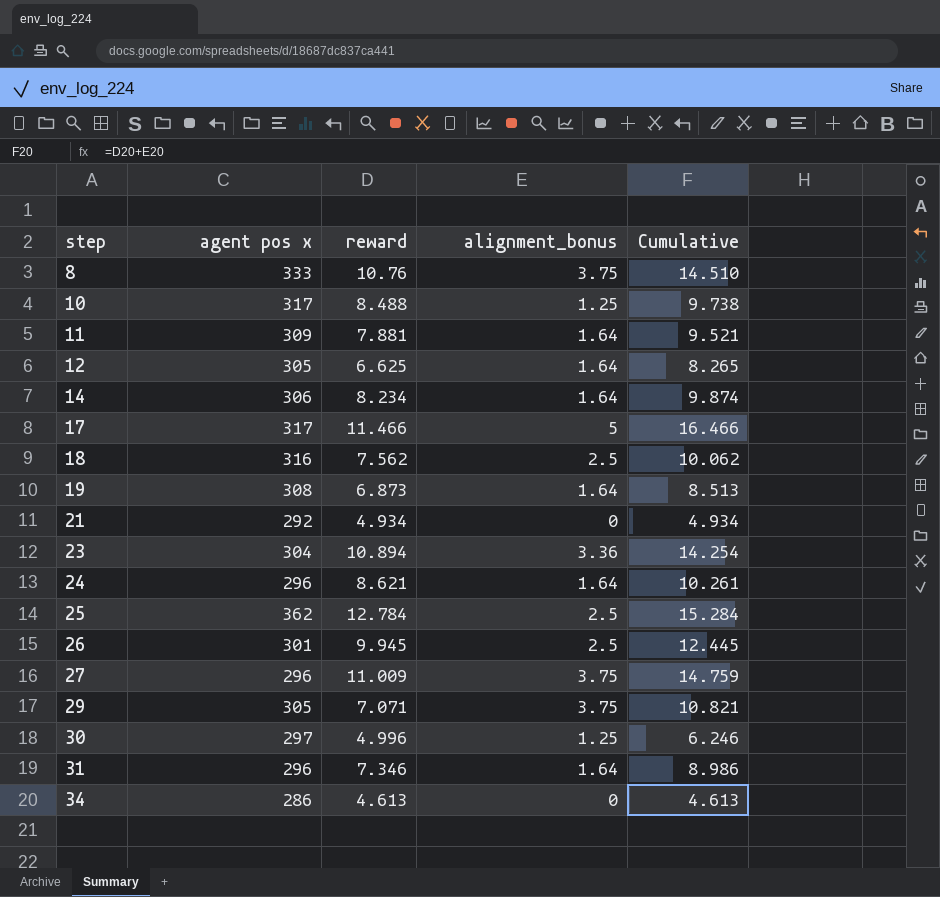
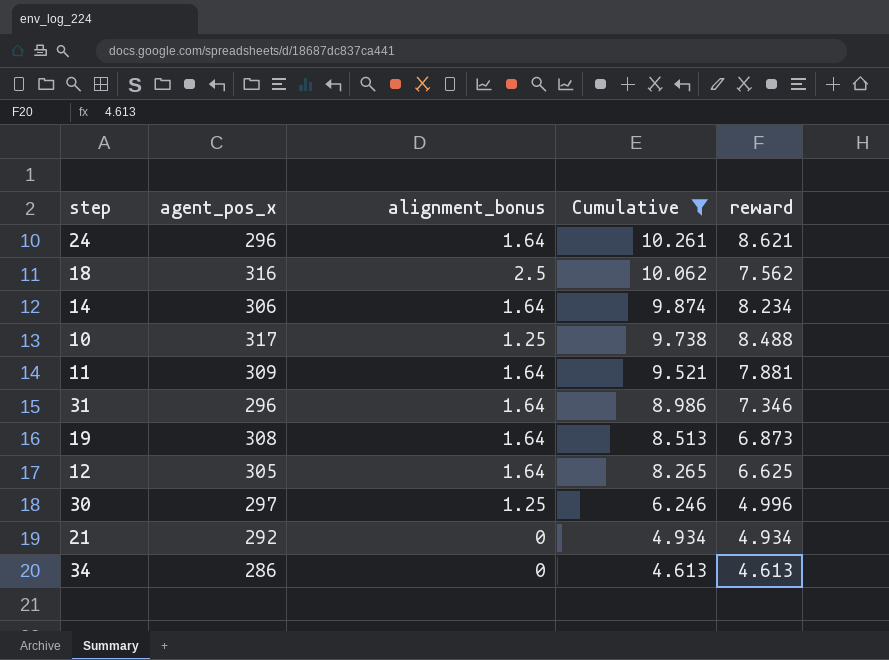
filter: none -> Cumulative <= 10.261
row order: step ascending -> Cumulative descending
column name: agent pos x -> agent_pos_x
column reward | position: 3 -> 5

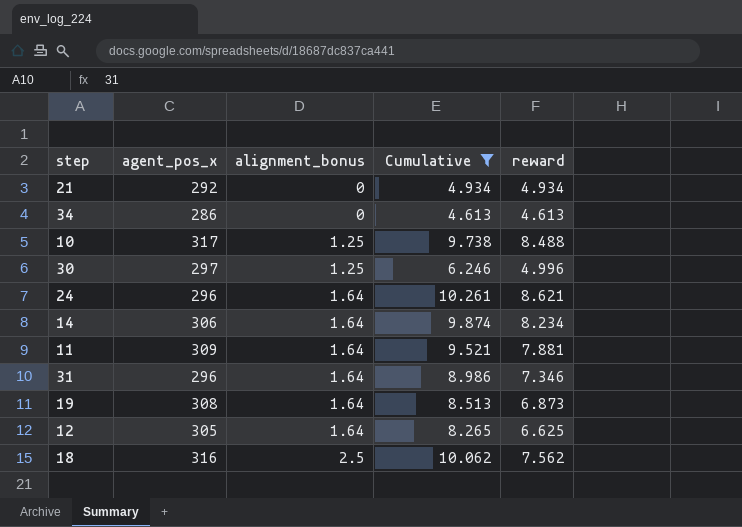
row order: Cumulative descending -> alignment_bonus ascending

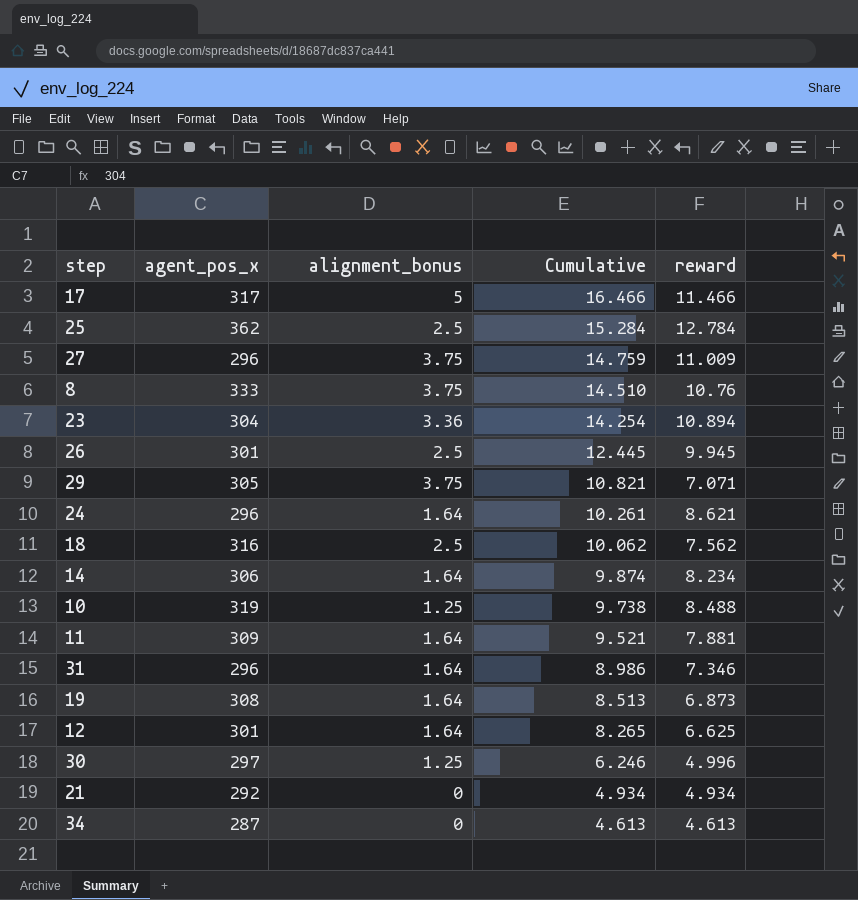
filter: Cumulative <= 10.261 -> none
row order: alignment_bonus ascending -> Cumulative descending
10 | agent_pos_x: 317 -> 319
12 | agent_pos_x: 305 -> 301
34 | agent_pos_x: 286 -> 287

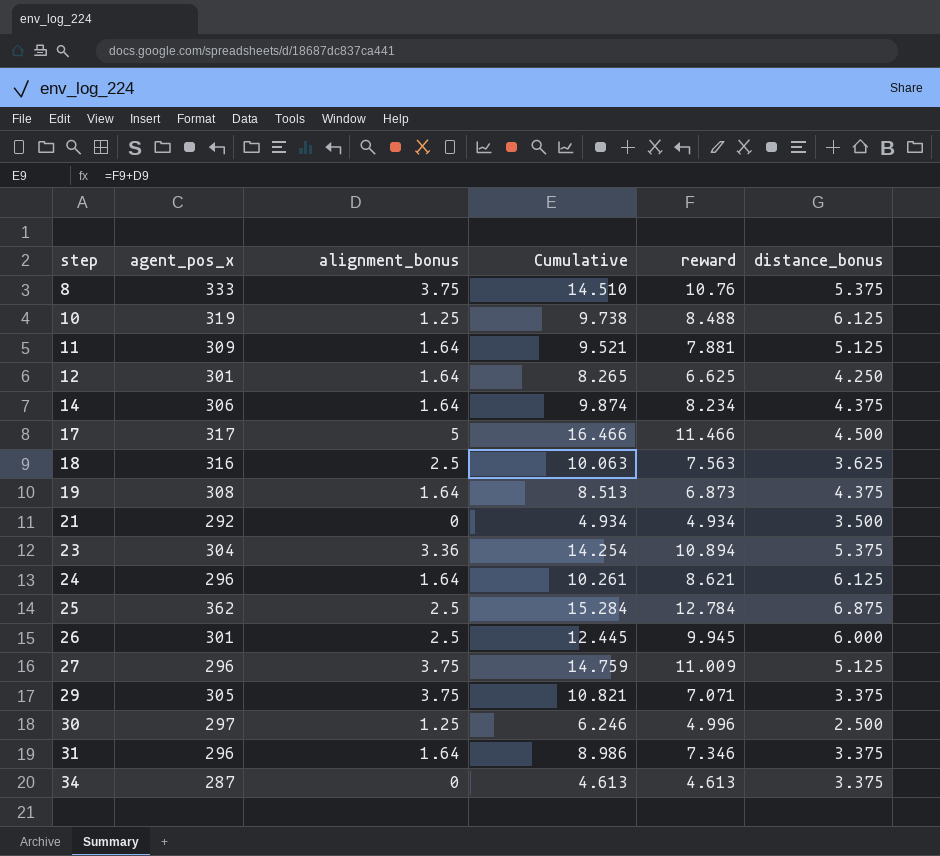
row order: Cumulative descending -> step ascending
column distance_bonus | position: none -> 6
18 | Cumulative: 10.062 -> 10.063
18 | reward: 7.562 -> 7.563

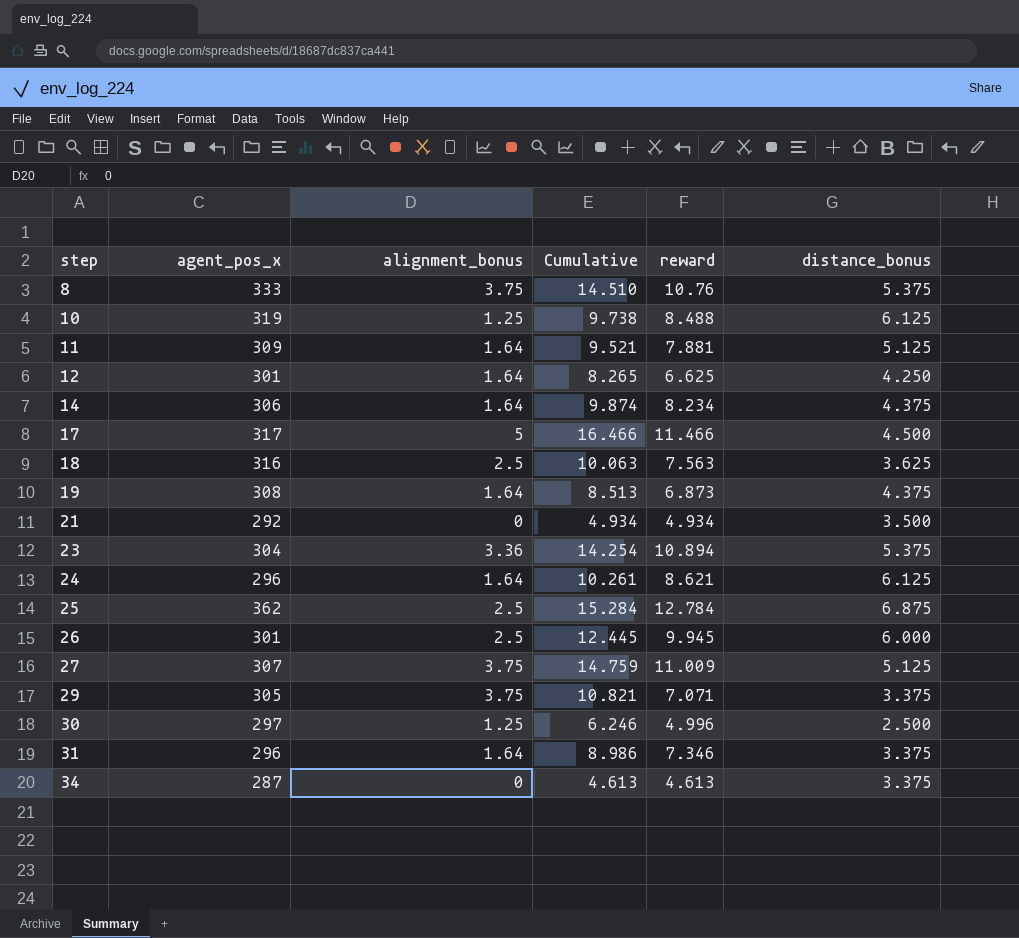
27 | agent_pos_x: 296 -> 307

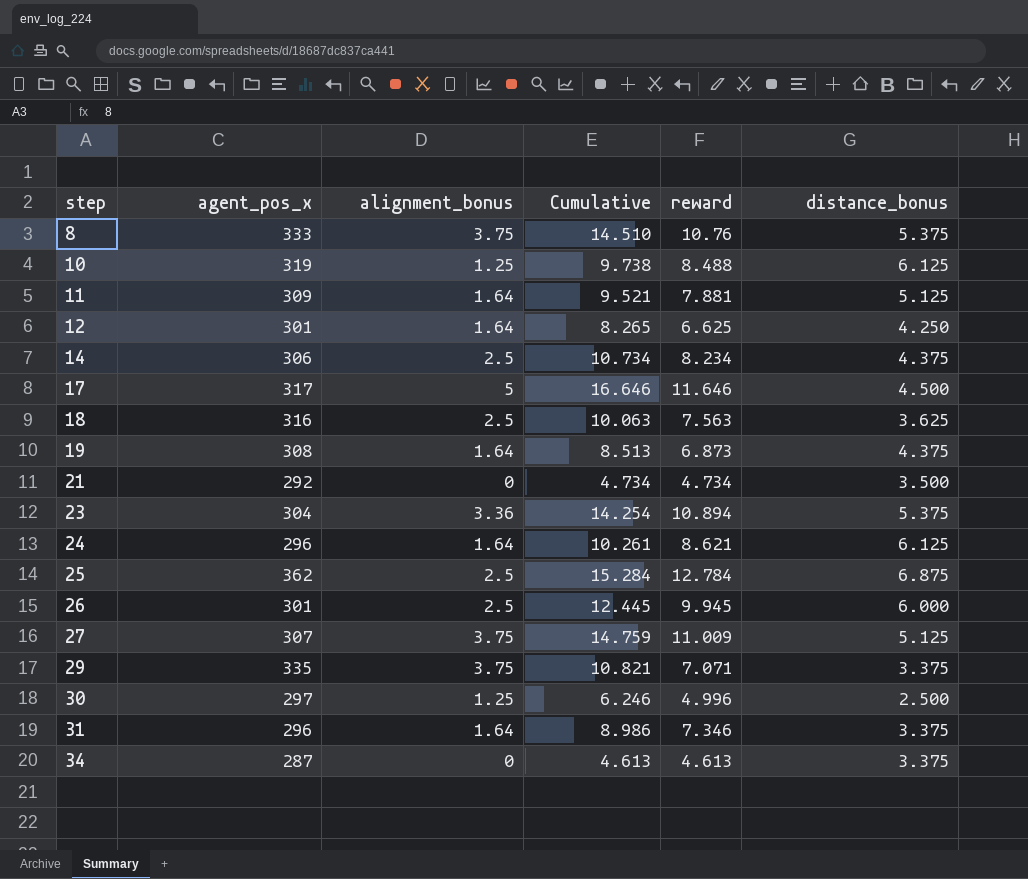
14 | alignment_bonus: 1.64 -> 2.5
14 | Cumulative: 9.874 -> 10.734
17 | Cumulative: 16.466 -> 16.646
17 | reward: 11.466 -> 11.646
21 | Cumulative: 4.934 -> 4.734
21 | reward: 4.934 -> 4.734
29 | agent_pos_x: 305 -> 335

